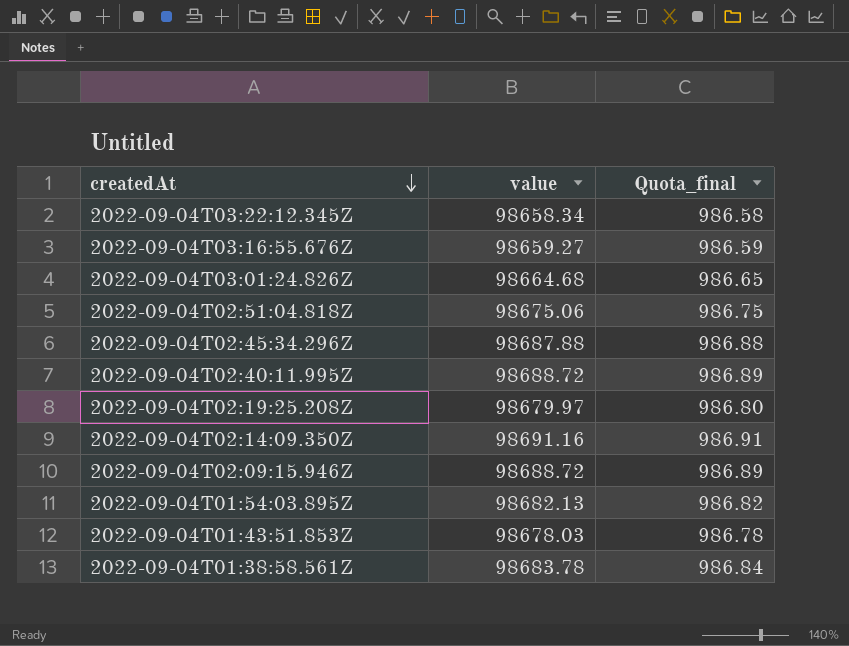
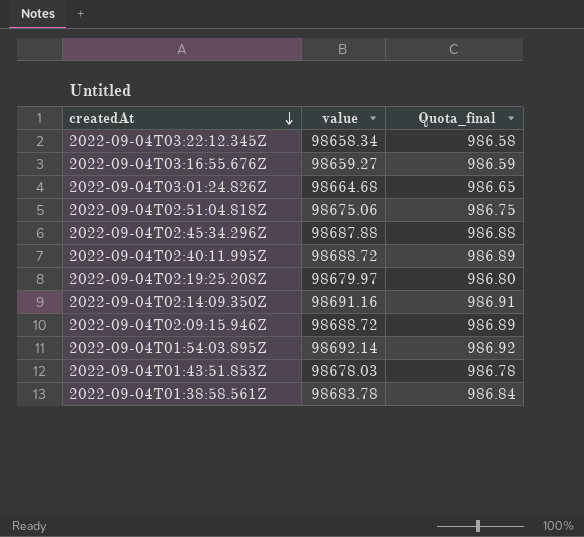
2022-09-04T01:54:03.895Z | value: 98682.13 -> 98692.14
2022-09-04T01:54:03.895Z | Quota_final: 986.82 -> 986.92

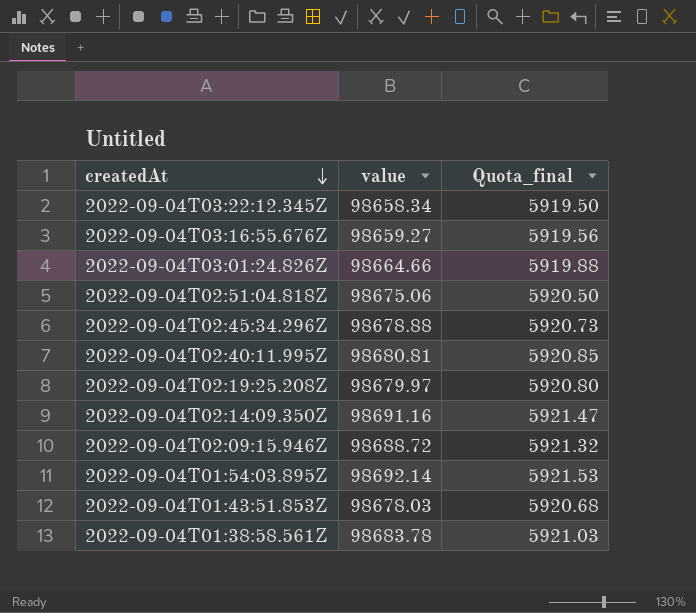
column Quota_final | formula: [value] * 0.01 -> [value] * 0.06
2022-09-04T03:01:24.826Z | value: 98664.68 -> 98664.66
2022-09-04T02:45:34.296Z | value: 98687.88 -> 98678.88
2022-09-04T02:40:11.995Z | value: 98688.72 -> 98680.81

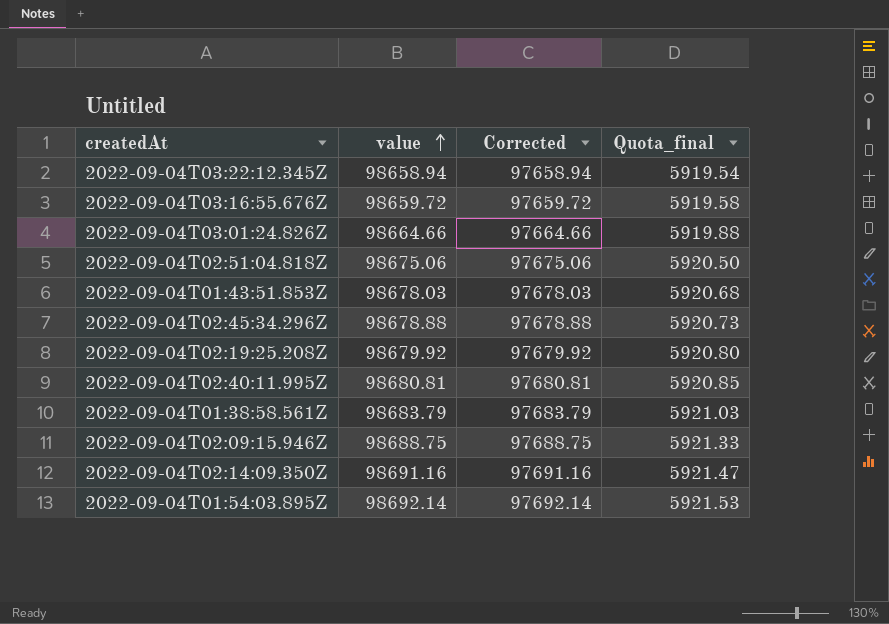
row order: createdAt descending -> value ascending
column Corrected | formula: none -> [value] - 1000
2022-09-04T03:22:12.345Z | value: 98658.34 -> 98658.94
2022-09-04T03:22:12.345Z | Quota_final: 5919.50 -> 5919.54
2022-09-04T03:16:55.676Z | value: 98659.27 -> 98659.72
2022-09-04T03:16:55.676Z | Quota_final: 5919.56 -> 5919.58
2022-09-04T02:19:25.208Z | value: 98679.97 -> 98679.92
2022-09-04T01:38:58.561Z | value: 98683.78 -> 98683.79
2022-09-04T02:09:15.946Z | value: 98688.72 -> 98688.75
2022-09-04T02:09:15.946Z | Quota_final: 5921.32 -> 5921.33

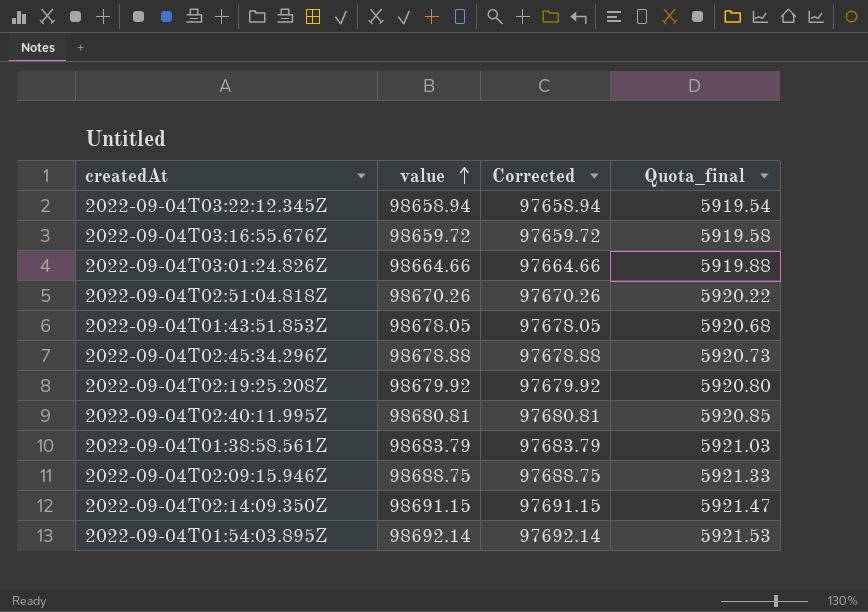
2022-09-04T02:51:04.818Z | value: 98675.06 -> 98670.26
2022-09-04T02:51:04.818Z | Corrected: 97675.06 -> 97670.26
2022-09-04T02:51:04.818Z | Quota_final: 5920.50 -> 5920.22
2022-09-04T01:43:51.853Z | value: 98678.03 -> 98678.05
2022-09-04T01:43:51.853Z | Corrected: 97678.03 -> 97678.05
2022-09-04T02:14:09.350Z | value: 98691.16 -> 98691.15
2022-09-04T02:14:09.350Z | Corrected: 97691.16 -> 97691.15

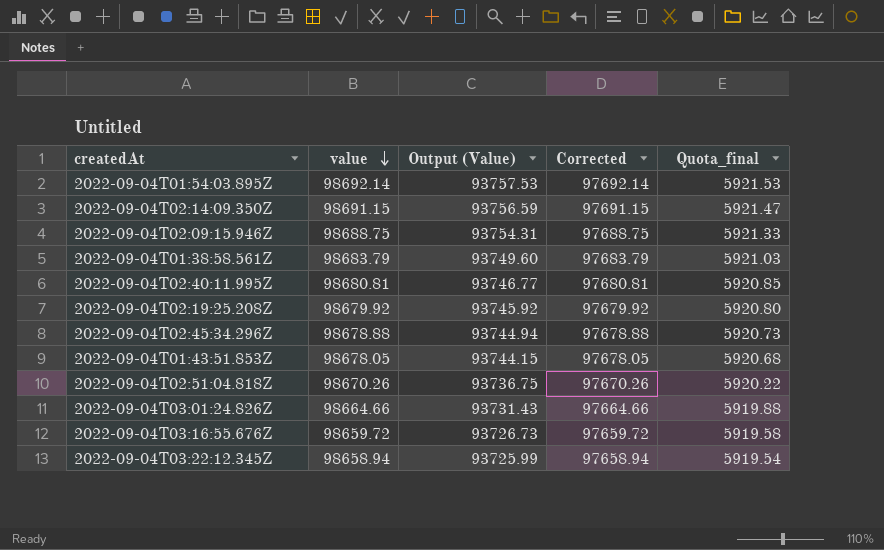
row order: value ascending -> value descending
column Output (Value) | formula: none -> [value] * 0.95

